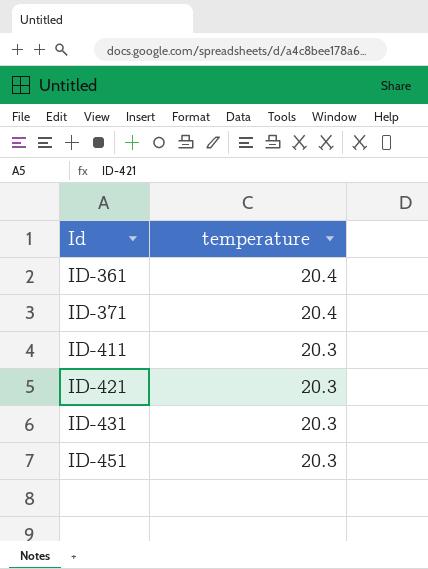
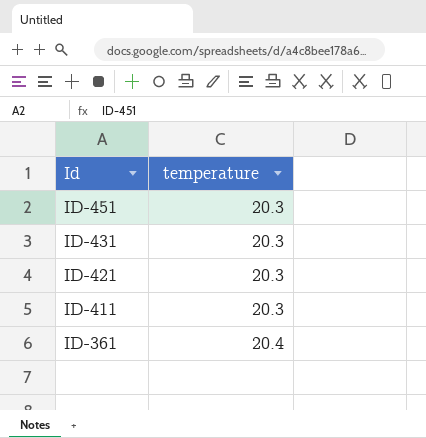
row order: Id ascending -> Id descending
row ID-371: 20.4 -> none

